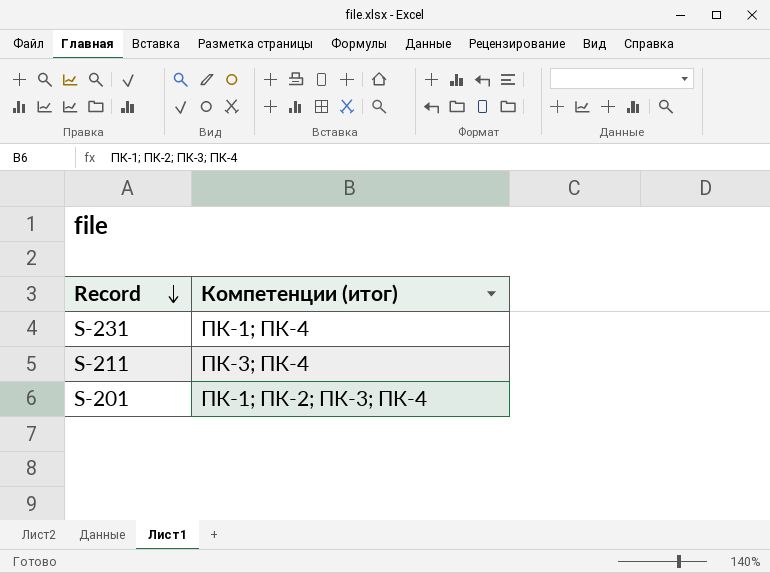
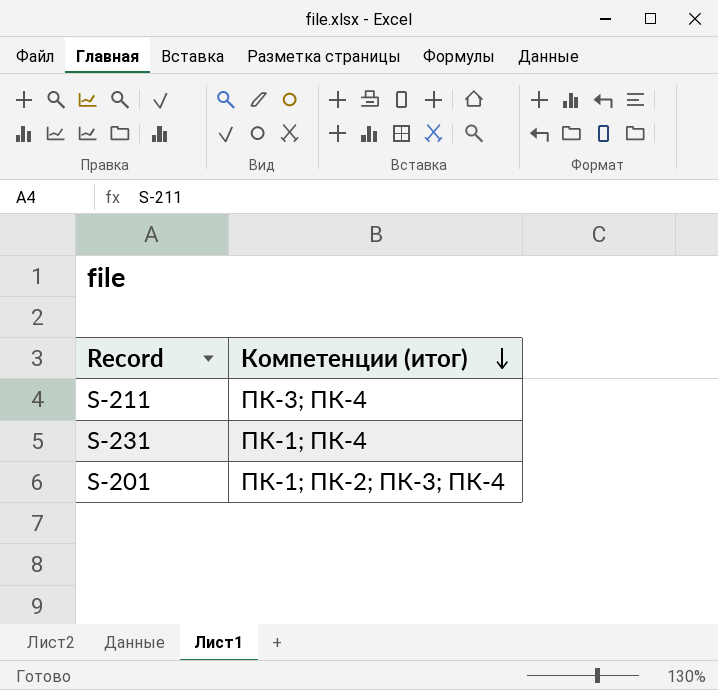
row order: Record descending -> Компетенции (итог) descending

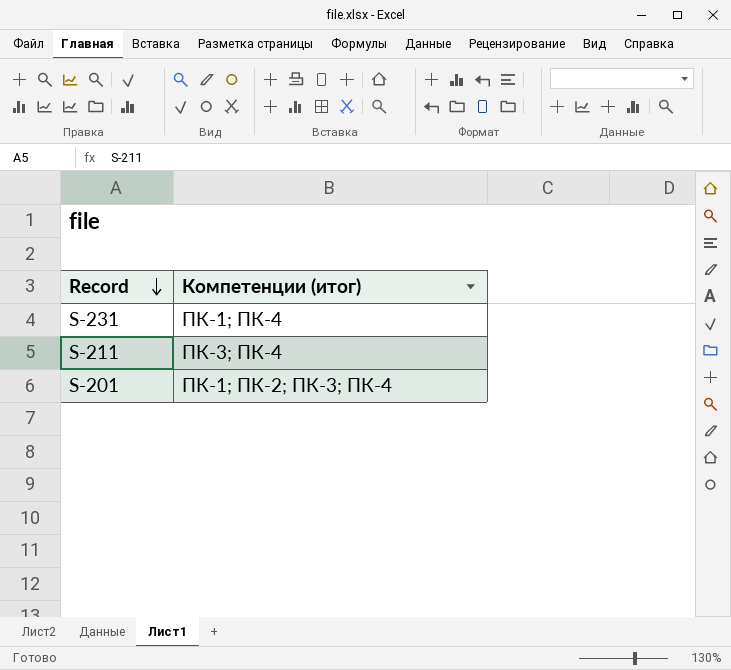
row order: Компетенции (итог) descending -> Record descending

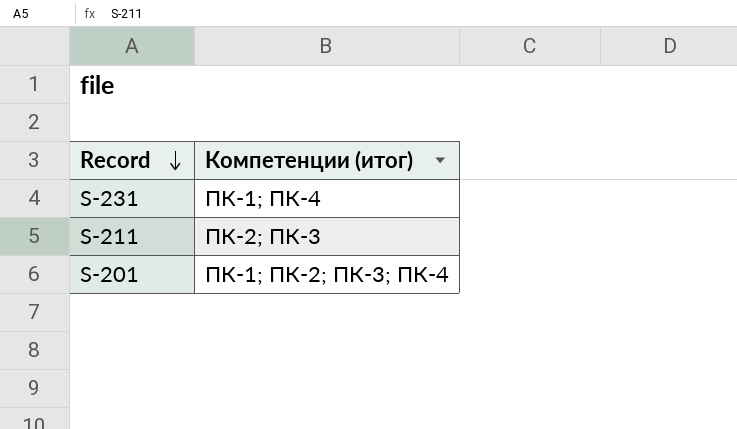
S-211 | Компетенции (итог): ПК-3; ПК-4 -> ПК-2; ПК-3

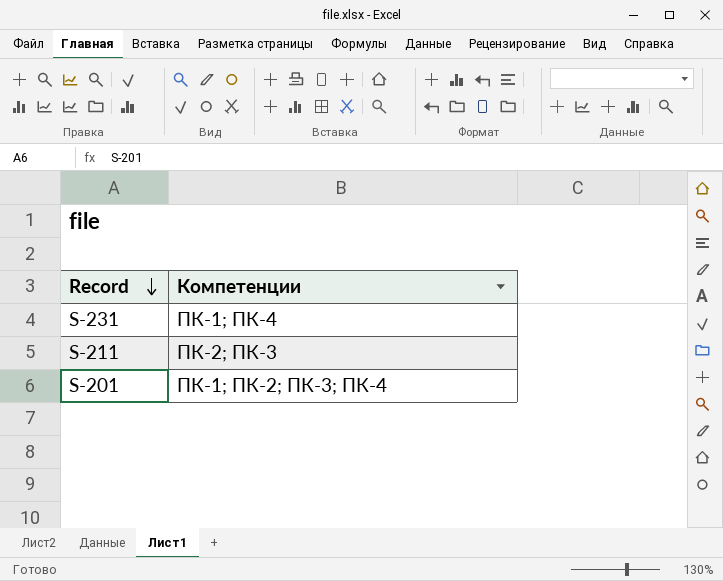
column name: Компетенции (итог) -> Компетенции

